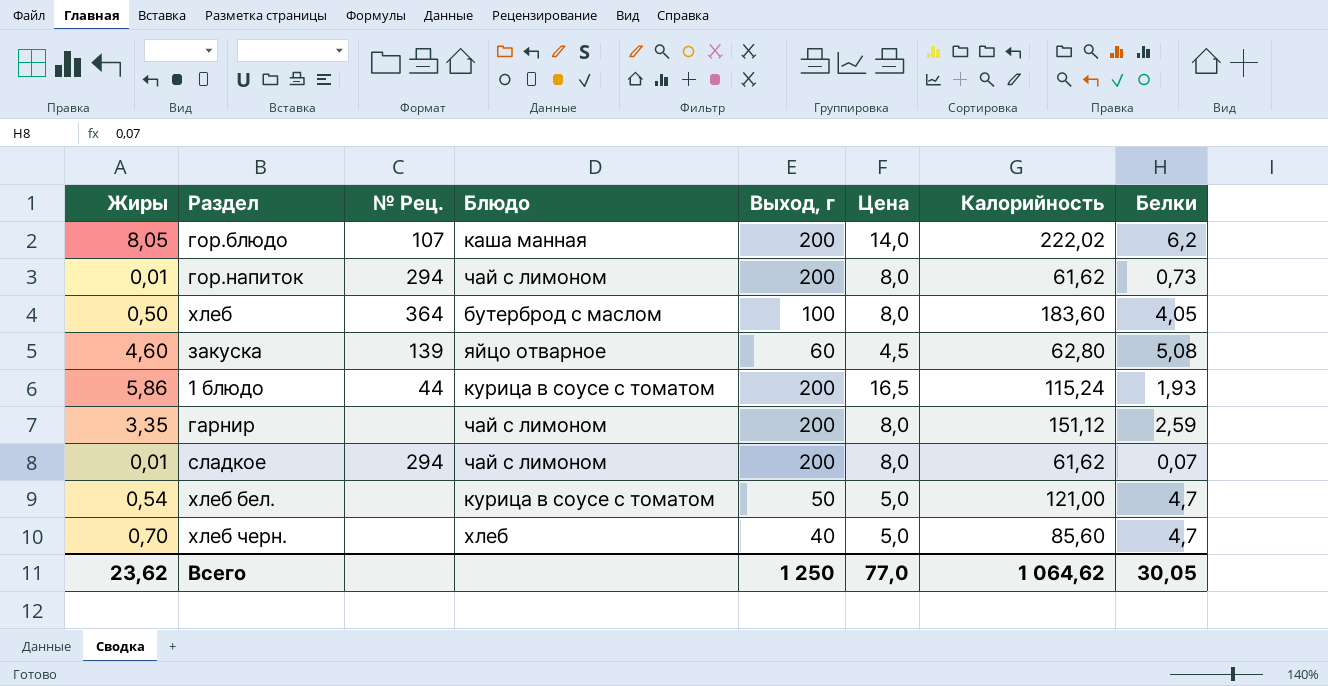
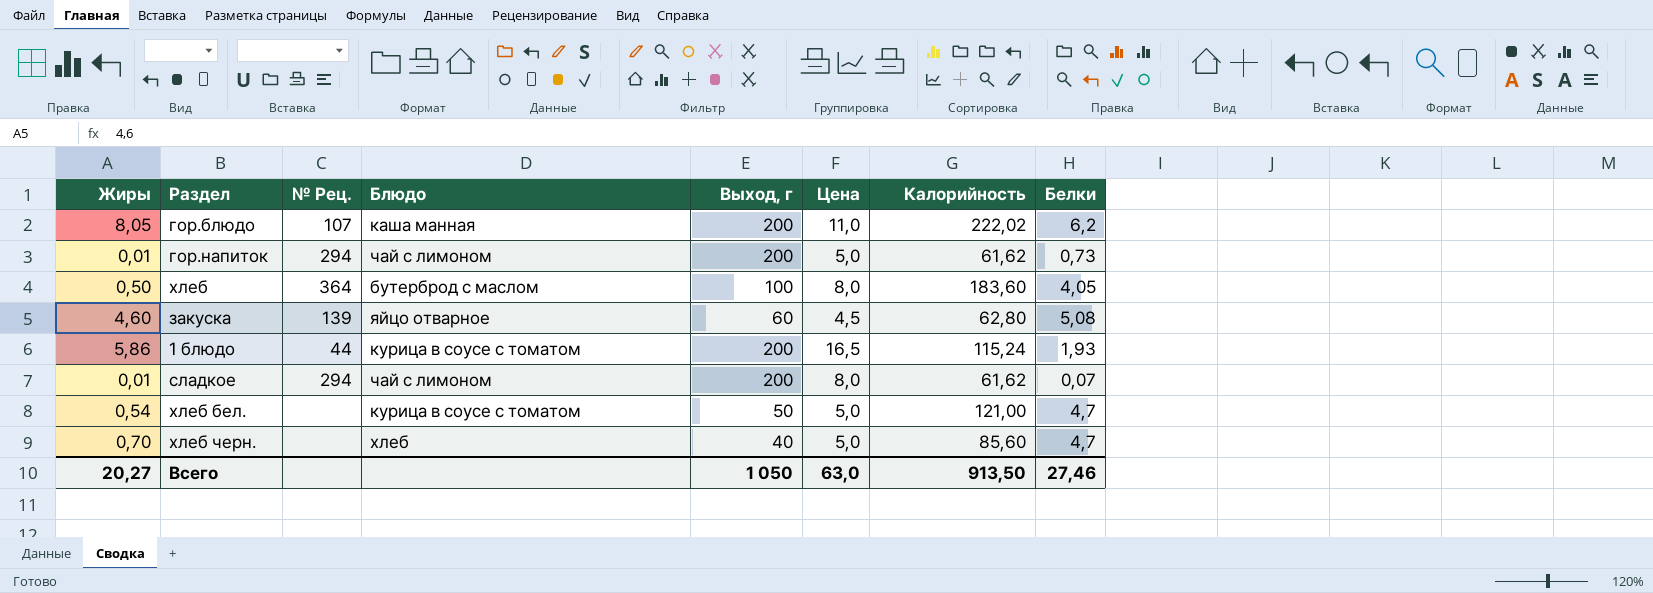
row гарнир: 3,35 | none | чай с лимоном | 200 | 8,0 | 151,12 | 2,59 -> none
гор.блюдо | Цена: 14,0 -> 11,0
гор.напиток | Цена: 8,0 -> 5,0
Всего | Жиры: 23,62 -> 20,27
Всего | Выход, г: 1 250 -> 1 050
Всего | Цена: 77,0 -> 63,0
Всего | Калорийность: 1 064,62 -> 913,50
Всего | Белки: 30,05 -> 27,46

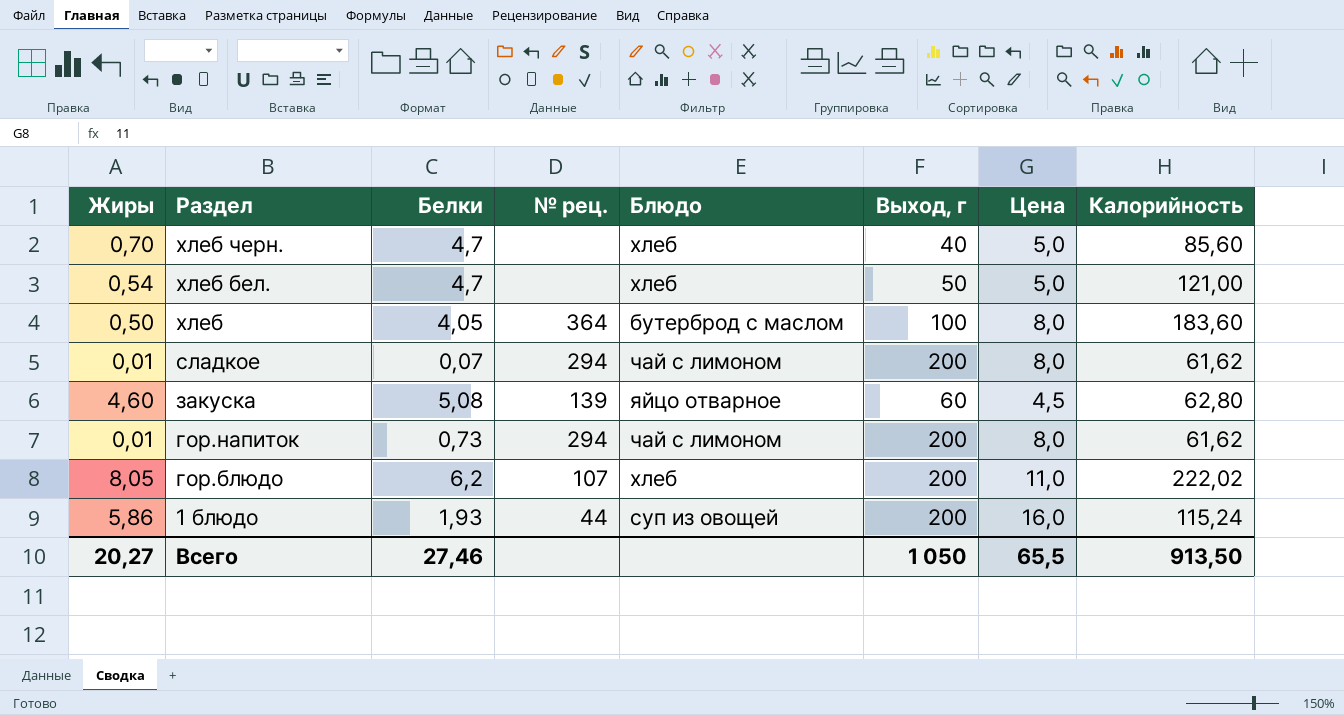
row order: none -> Раздел descending
column Белки | position: 8 -> 3
column name: № Рец. -> № рец.
хлеб бел. | Блюдо: курица в соусе с томатом -> хлеб
гор.напиток | Цена: 5,0 -> 8,0
гор.блюдо | Блюдо: каша манная -> хлеб
1 блюдо | Блюдо: курица в соусе с томатом -> суп из овощей
1 блюдо | Цена: 16,5 -> 16,0
Всего | Цена: 63,0 -> 65,5

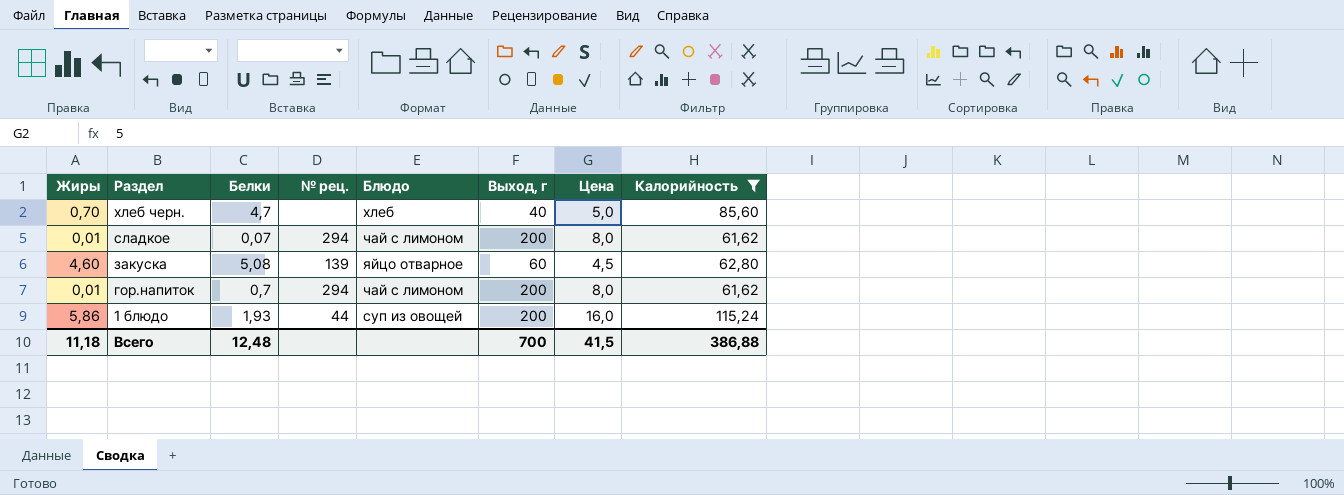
filter: none -> Калорийность <= 115,24
гор.напиток | Белки: 0,73 -> 0,7
Всего | Жиры: 20,27 -> 11,18
Всего | Белки: 27,46 -> 12,48
Всего | Выход, г: 1 050 -> 700
Всего | Цена: 65,5 -> 41,5
Всего | Калорийность: 913,50 -> 386,88

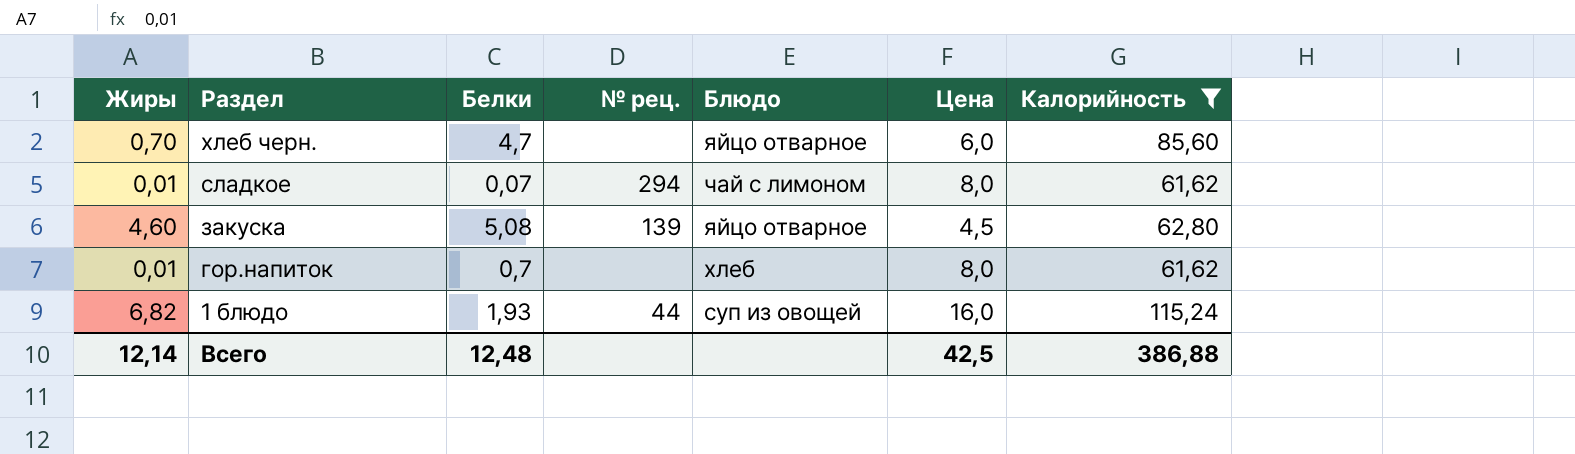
column Выход, г | position: 6 -> none
хлеб черн. | Блюдо: хлеб -> яйцо отварное
хлеб черн. | Цена: 5,0 -> 6,0
гор.напиток | № рец.: 294 -> none
гор.напиток | Блюдо: чай с лимоном -> хлеб
1 блюдо | Жиры: 5,86 -> 6,82
Всего | Жиры: 11,18 -> 12,14
Всего | Цена: 41,5 -> 42,5

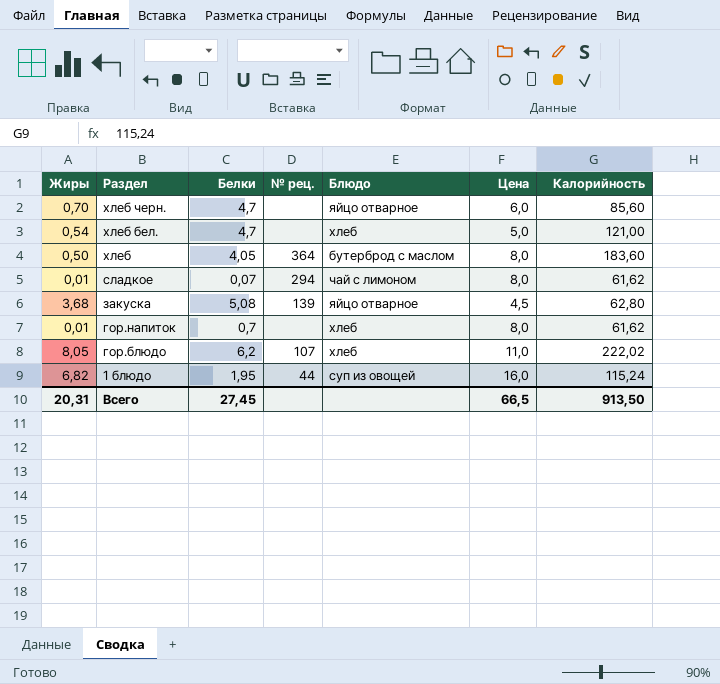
filter: Калорийность <= 115,24 -> none
закуска | Жиры: 4,60 -> 3,68
1 блюдо | Белки: 1,93 -> 1,95
Всего | Жиры: 12,14 -> 20,31
Всего | Белки: 12,48 -> 27,45
Всего | Цена: 42,5 -> 66,5
Всего | Калорийность: 386,88 -> 913,50

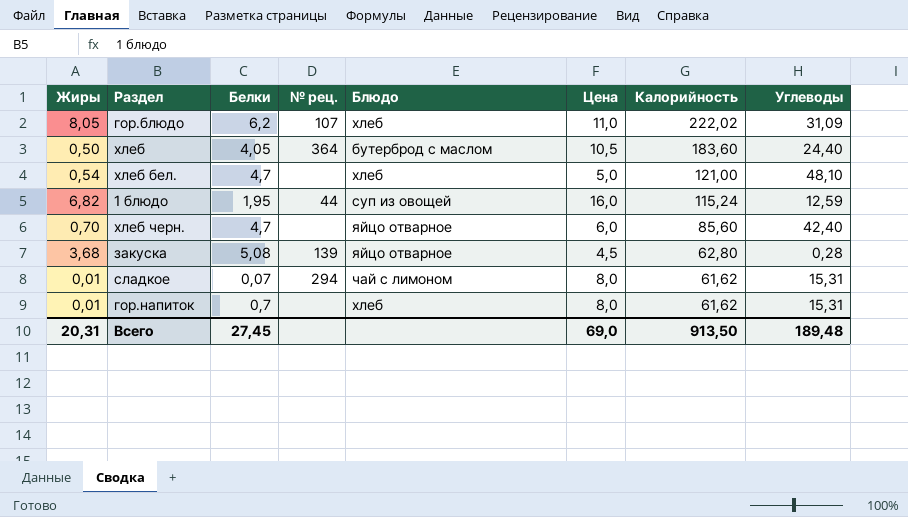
row order: Раздел descending -> Калорийность descending
column Углеводы | position: none -> 8
хлеб | Цена: 8,0 -> 10,5
Всего | Цена: 66,5 -> 69,0

